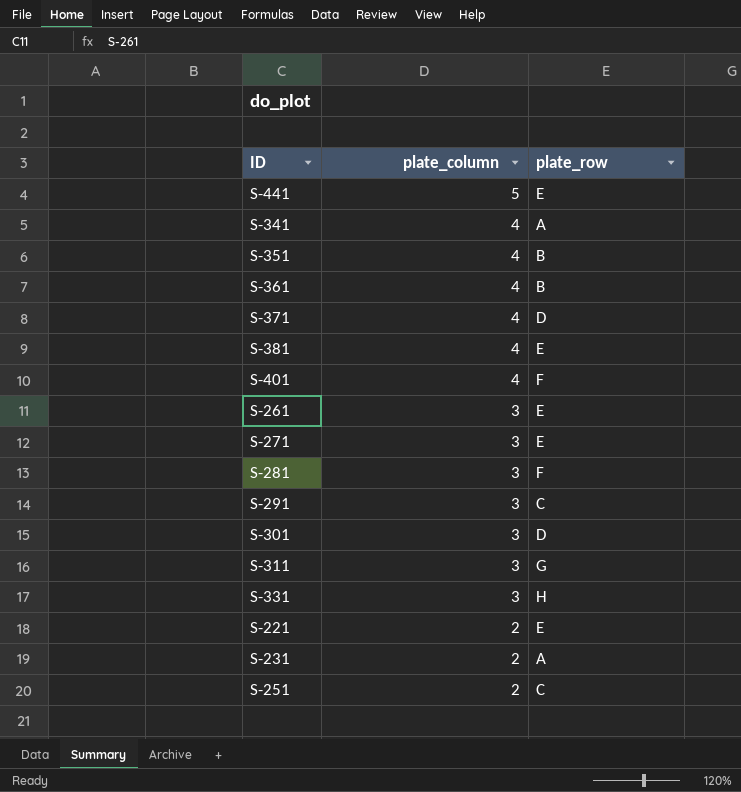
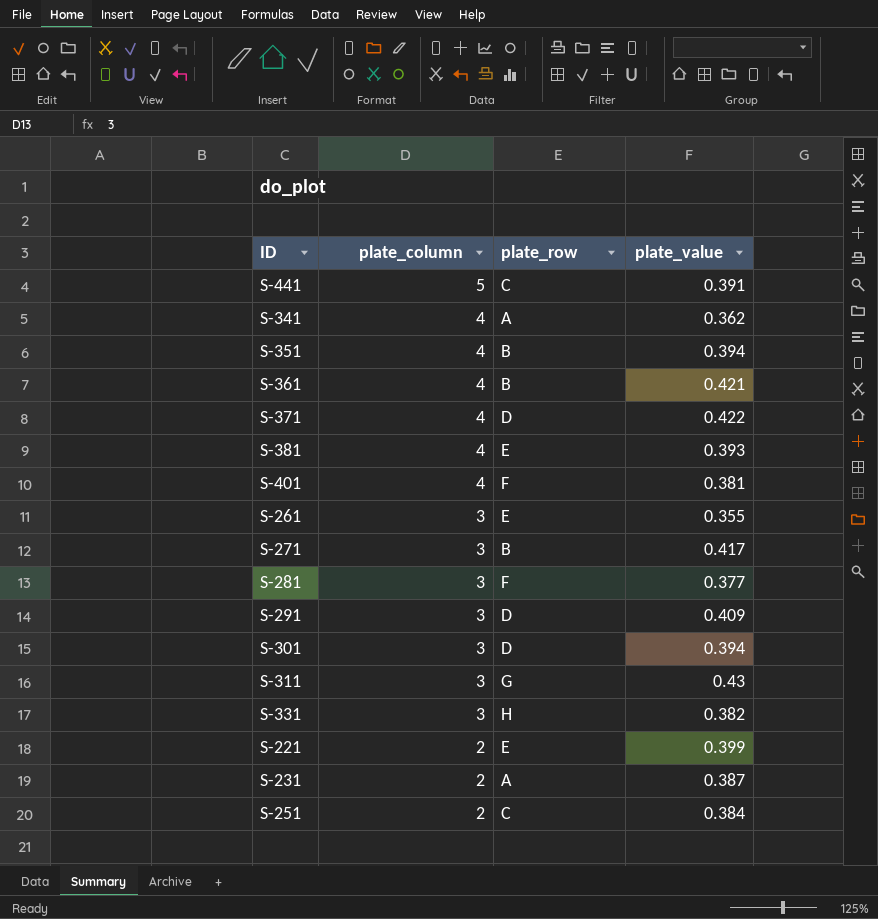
column plate_value | position: none -> 4
S-441 | plate_row: E -> C
S-271 | plate_row: E -> B
S-291 | plate_row: C -> D

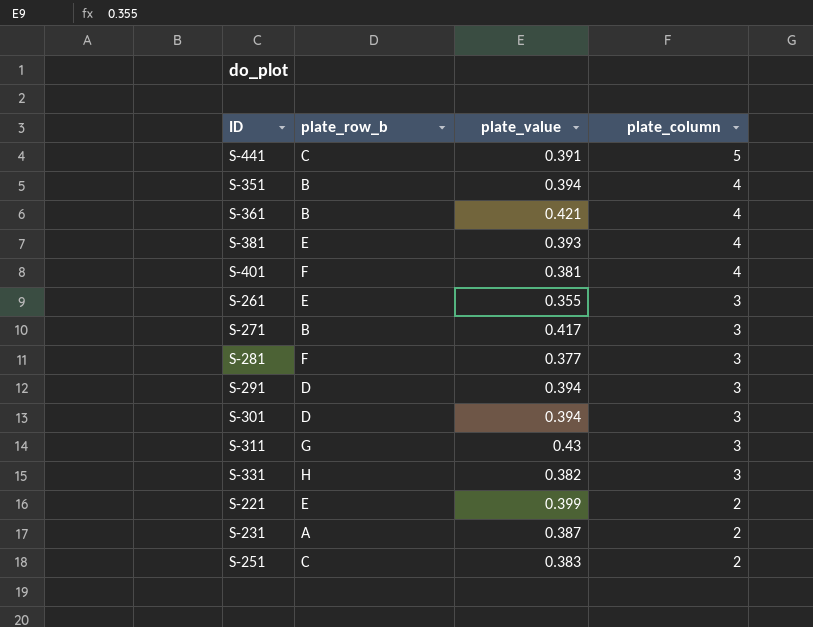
column name: plate_row -> plate_row_b
column plate_column | position: 2 -> 4
row S-341: 4 | A | 0.362 -> none
row S-371: 4 | D | 0.422 -> none
S-291 | plate_value: 0.409 -> 0.394
S-251 | plate_value: 0.384 -> 0.383

